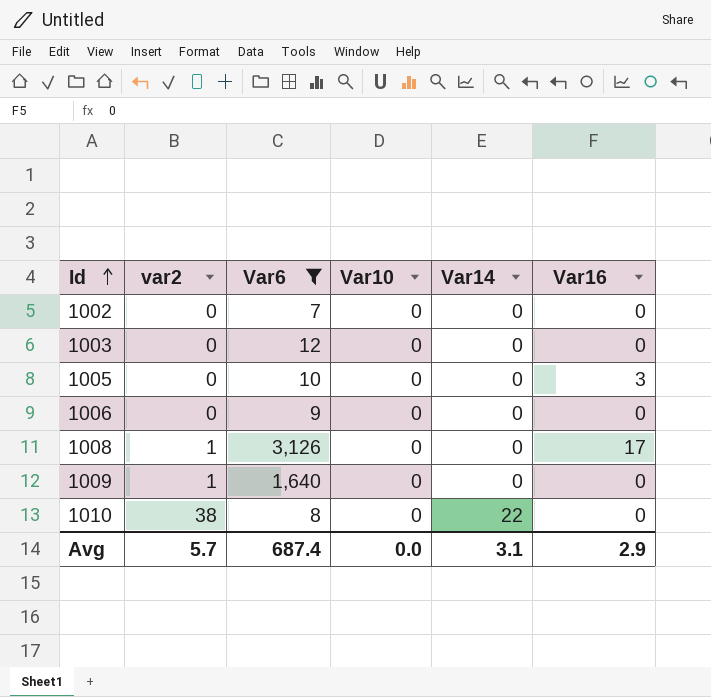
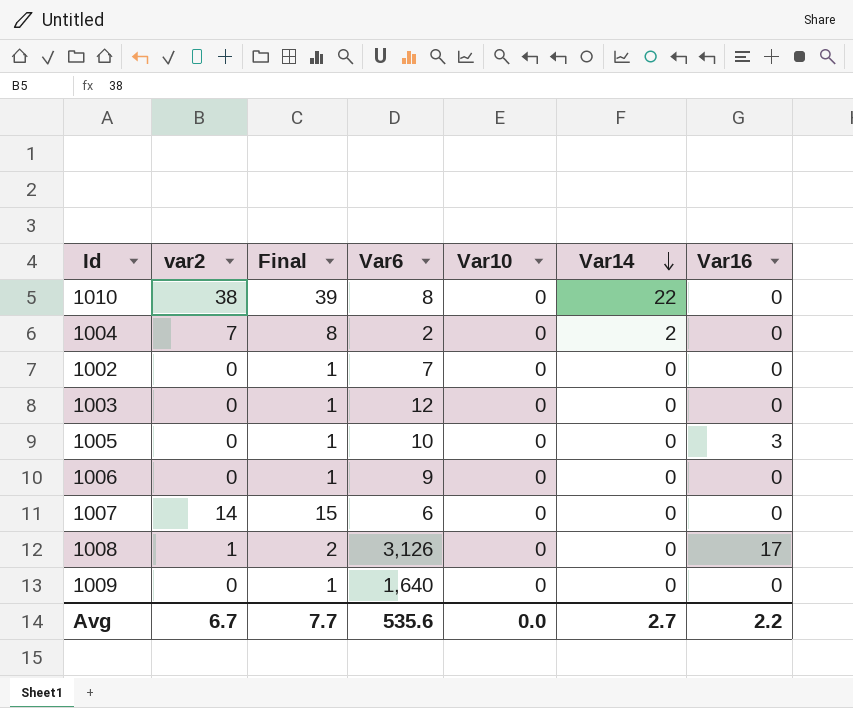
filter: Var6 >= 7 -> none
row order: Id ascending -> Var14 descending
column Final | formula: none -> [var2] + 1
1009 | var2: 1 -> 0
Avg | var2: 5.7 -> 6.7
Avg | Var6: 687.4 -> 535.6
Avg | Var14: 3.1 -> 2.7
Avg | Var16: 2.9 -> 2.2

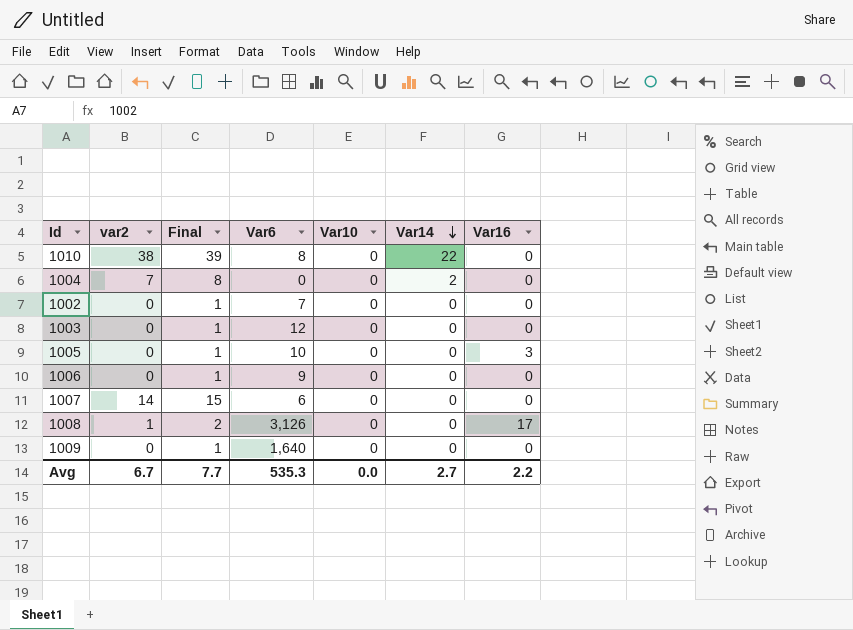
1004 | Var6: 2 -> 0
Avg | Var6: 535.6 -> 535.3

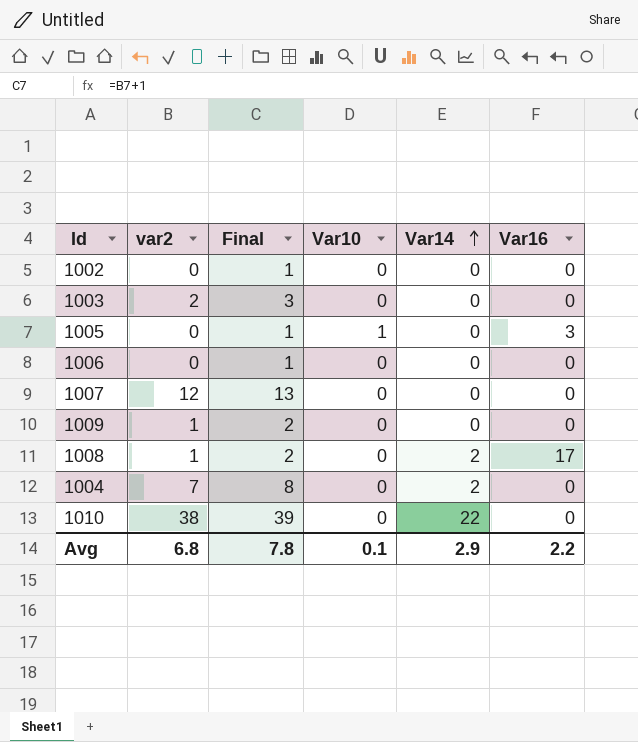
row order: Var14 descending -> Var14 ascending
column Var6 | position: 4 -> none
1003 | var2: 0 -> 2
1003 | Final: 1 -> 3
1005 | Var10: 0 -> 1
1007 | var2: 14 -> 12
1007 | Final: 15 -> 13
1009 | var2: 0 -> 1
1009 | Final: 1 -> 2
1008 | Var14: 0 -> 2
Avg | var2: 6.7 -> 6.8
Avg | Final: 7.7 -> 7.8
Avg | Var10: 0.0 -> 0.1
Avg | Var14: 2.7 -> 2.9

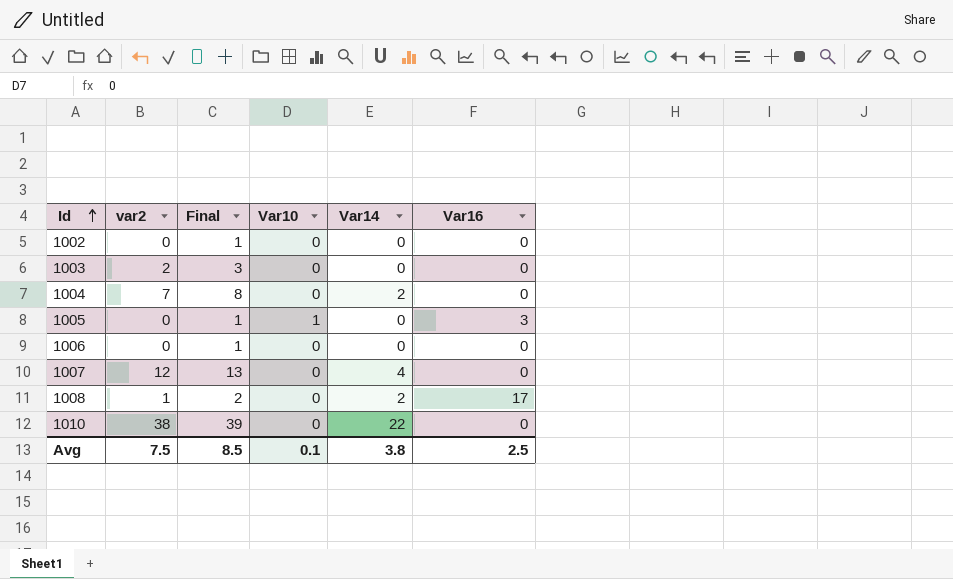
row order: Var14 ascending -> Id ascending
row 1009: 1 | 2 | 0 | 0 | 0 -> none
1007 | Var14: 0 -> 4
Avg | var2: 6.8 -> 7.5
Avg | Final: 7.8 -> 8.5
Avg | Var14: 2.9 -> 3.8
Avg | Var16: 2.2 -> 2.5

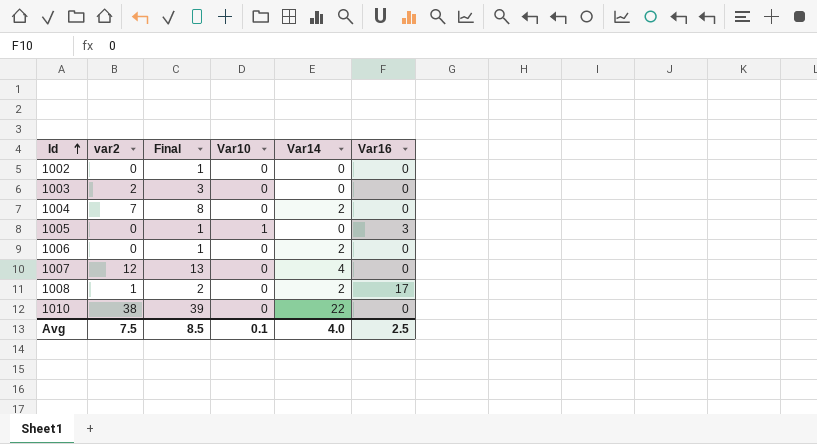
1006 | Var14: 0 -> 2
Avg | Var14: 3.8 -> 4.0

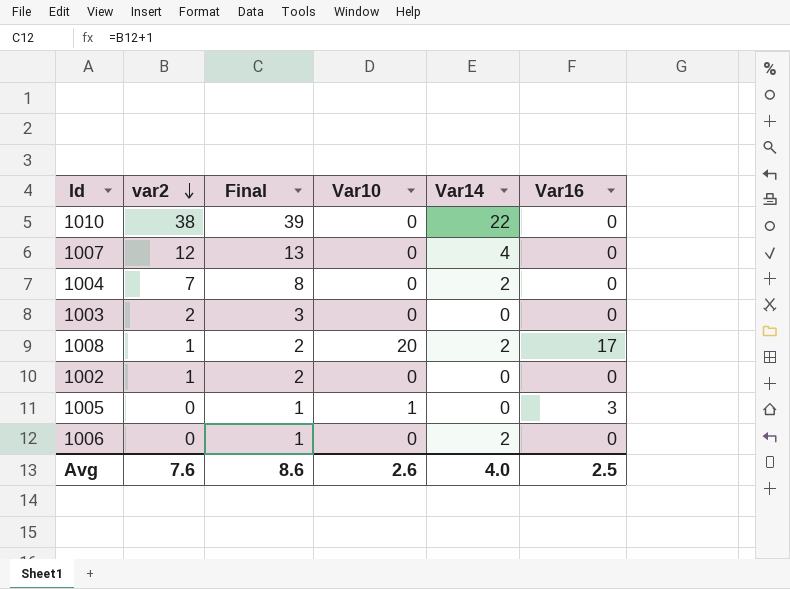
row order: Id ascending -> var2 descending
1008 | Var10: 0 -> 20
1002 | var2: 0 -> 1
1002 | Final: 1 -> 2
Avg | var2: 7.5 -> 7.6
Avg | Final: 8.5 -> 8.6
Avg | Var10: 0.1 -> 2.6

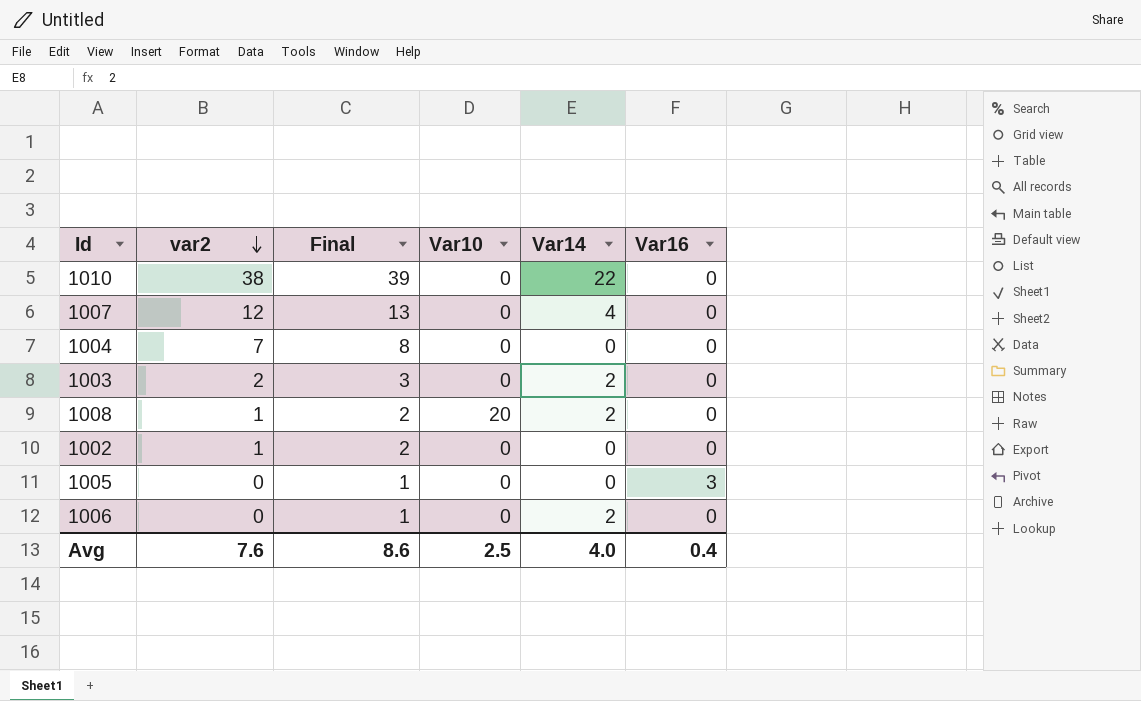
1004 | Var14: 2 -> 0
1003 | Var14: 0 -> 2
1008 | Var16: 17 -> 0
1005 | Var10: 1 -> 0
Avg | Var10: 2.6 -> 2.5
Avg | Var16: 2.5 -> 0.4

